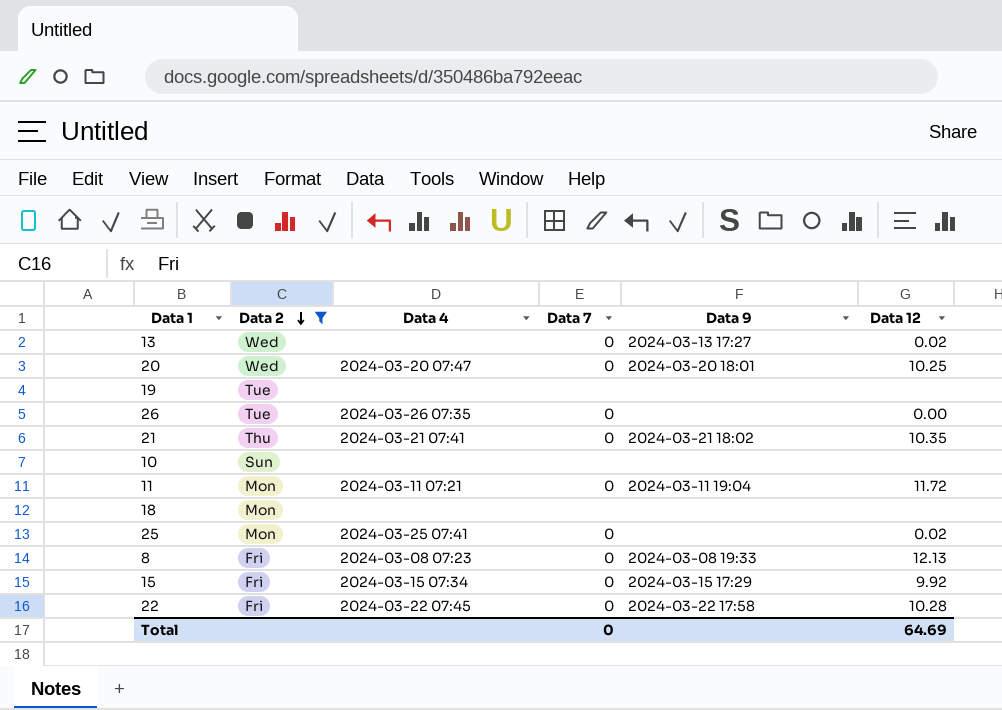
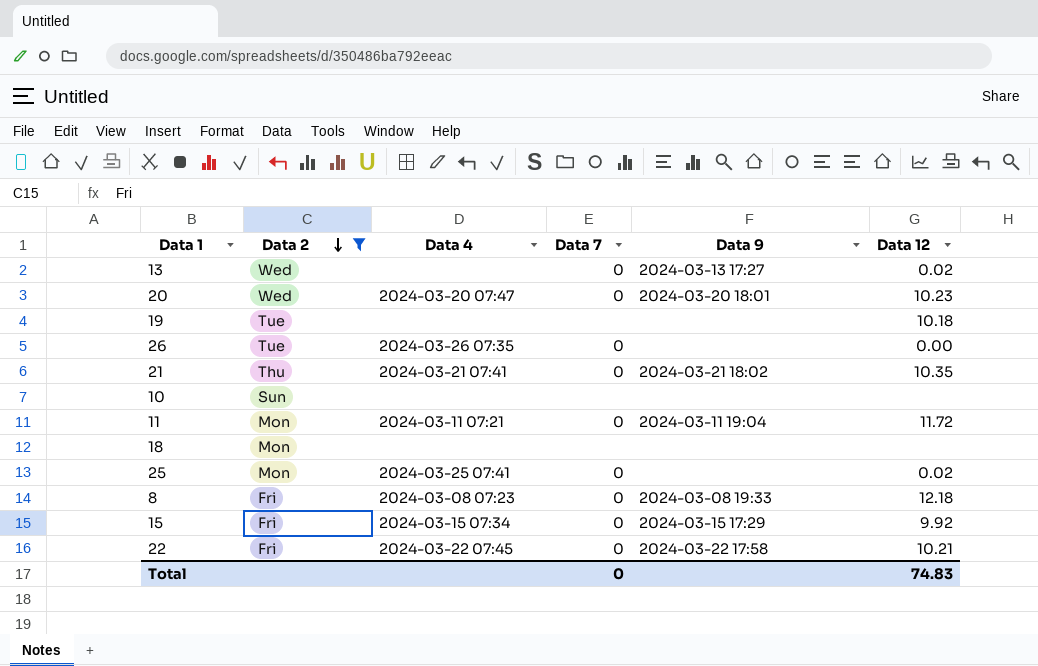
20 | Data 12: 10.25 -> 10.23
19 | Data 12: none -> 10.18
8 | Data 12: 12.13 -> 12.18
22 | Data 12: 10.28 -> 10.21
Total | Data 12: 64.69 -> 74.83

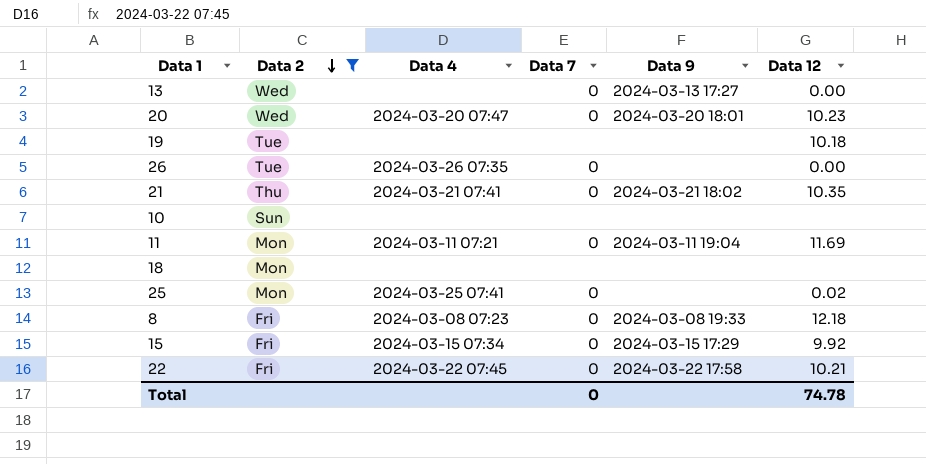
13 | Data 12: 0.02 -> 0.00
11 | Data 12: 11.72 -> 11.69
Total | Data 12: 74.83 -> 74.78

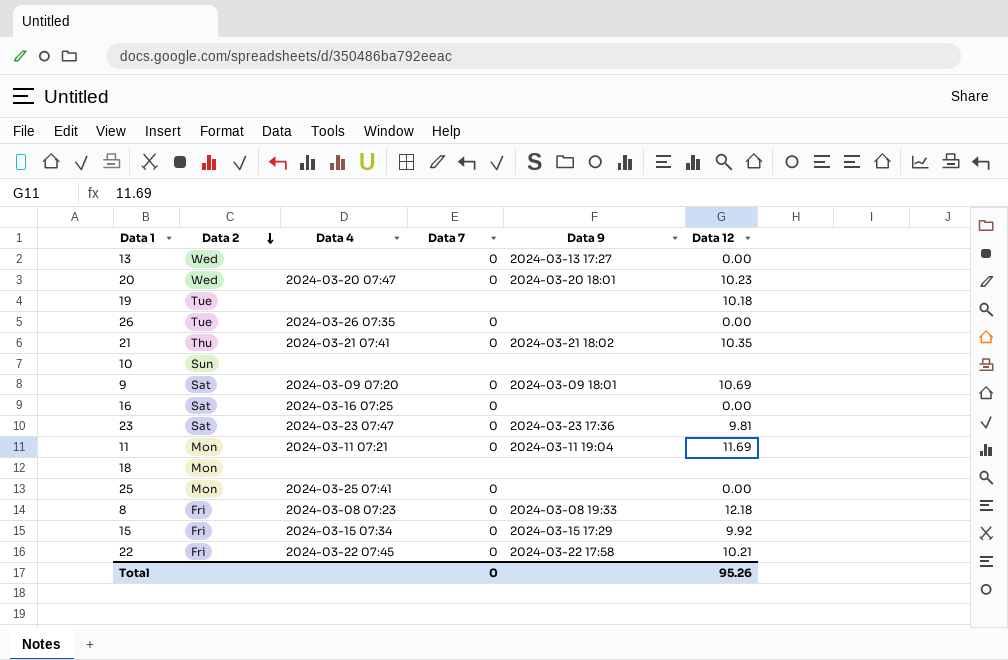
filter: Data 2 != Sat -> none
25 | Data 12: 0.02 -> 0.00
Total | Data 12: 74.78 -> 95.26

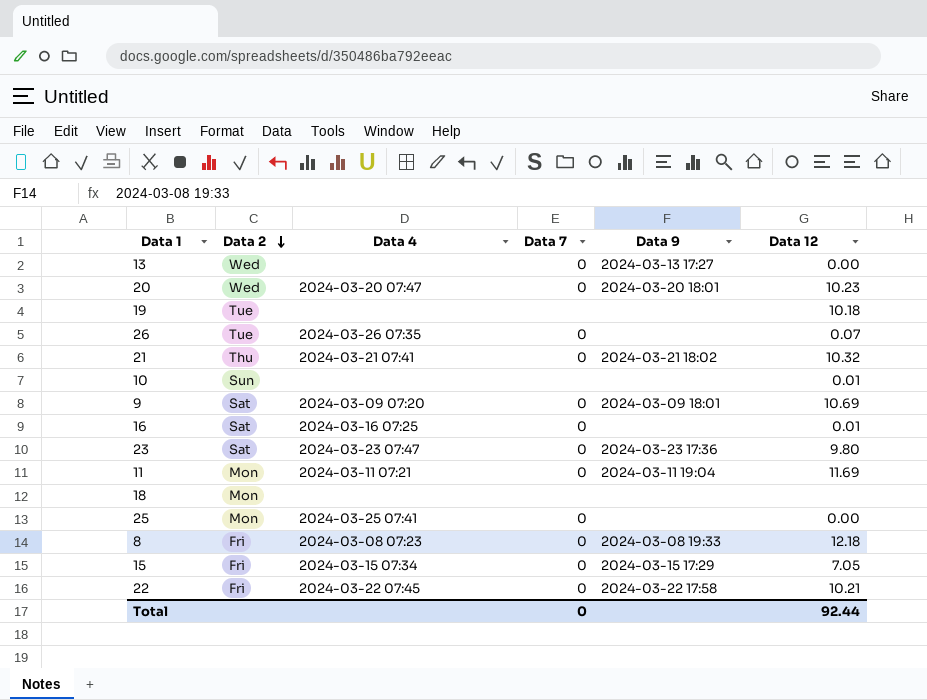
26 | Data 12: 0.00 -> 0.07
21 | Data 12: 10.35 -> 10.32
10 | Data 12: none -> 0.01
16 | Data 12: 0.00 -> 0.01
23 | Data 12: 9.81 -> 9.80
15 | Data 12: 9.92 -> 7.05
Total | Data 12: 95.26 -> 92.44

